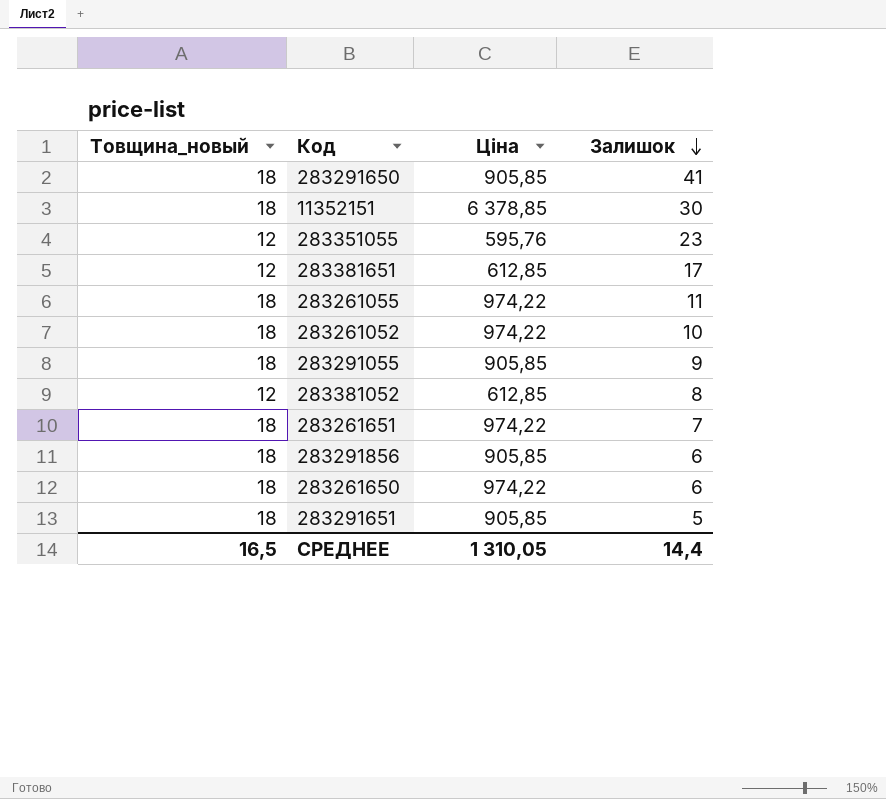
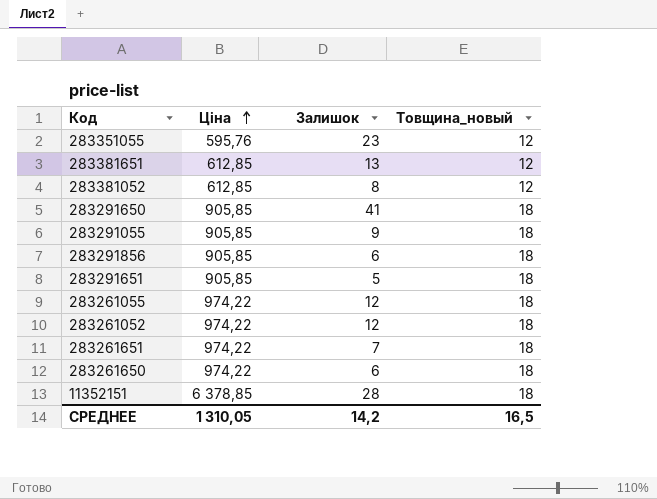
row order: Залишок descending -> Ціна ascending
column Товщина_новый | position: 1 -> 4
283381651 | Залишок: 17 -> 13
283261055 | Залишок: 11 -> 12
283261052 | Залишок: 10 -> 12
11352151 | Залишок: 30 -> 28
СРЕДНЕЕ | Залишок: 14,4 -> 14,2

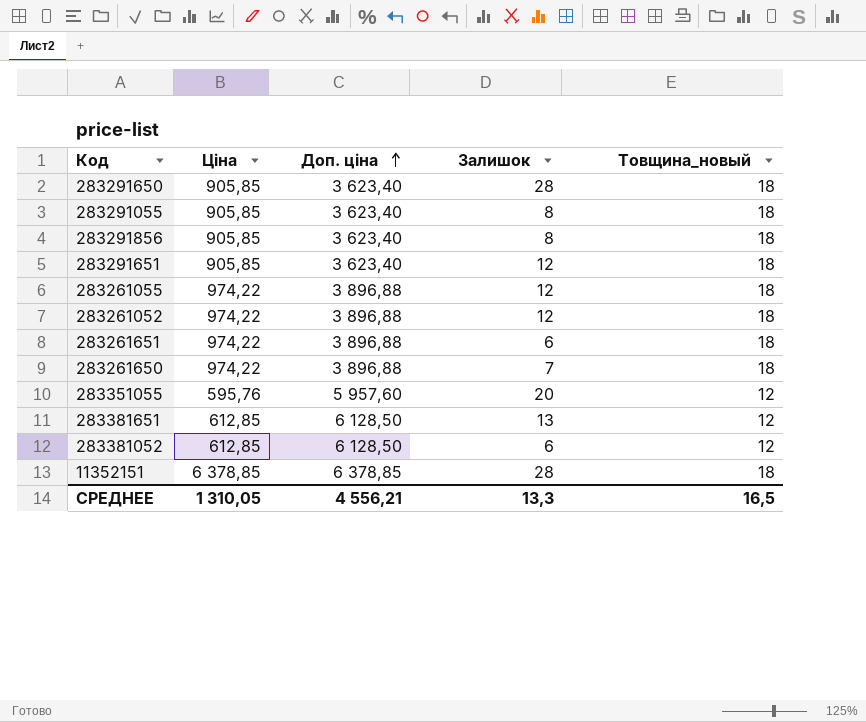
row order: Ціна ascending -> Доп. ціна ascending
column Доп. ціна | position: none -> 3
283291650 | Залишок: 41 -> 28
283291055 | Залишок: 9 -> 8
283291856 | Залишок: 6 -> 8
283291651 | Залишок: 5 -> 12
283261651 | Залишок: 7 -> 6
283261650 | Залишок: 6 -> 7
283351055 | Залишок: 23 -> 20
283381052 | Залишок: 8 -> 6
СРЕДНЕЕ | Залишок: 14,2 -> 13,3

